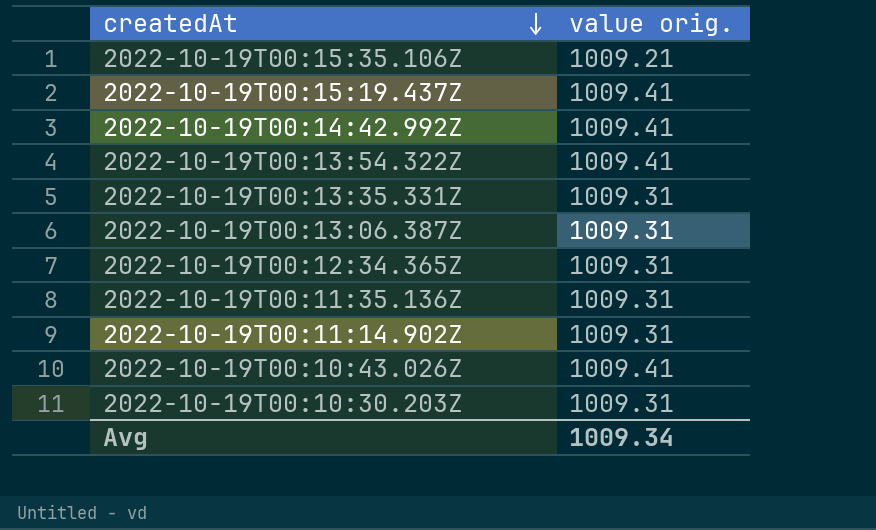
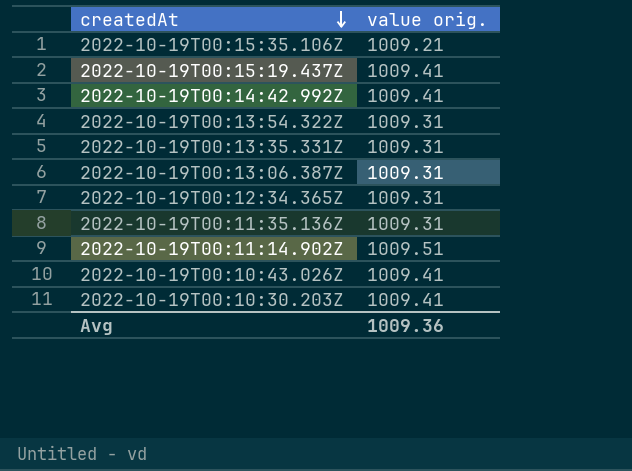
2022-10-19T00:13:54.322Z | value orig.: 1009.41 -> 1009.31
2022-10-19T00:11:14.902Z | value orig.: 1009.31 -> 1009.51
2022-10-19T00:10:30.203Z | value orig.: 1009.31 -> 1009.41
Avg | value orig.: 1009.34 -> 1009.36

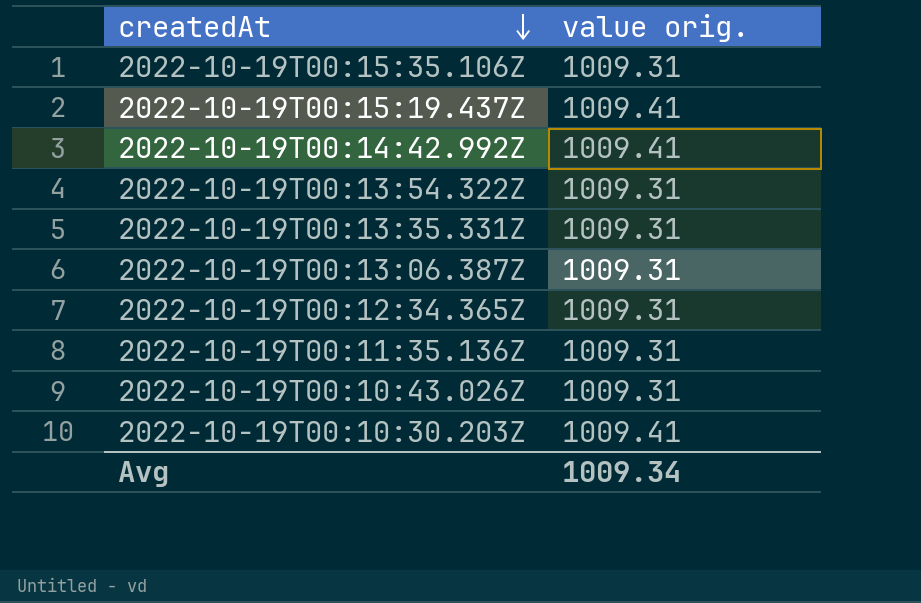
row 2022-10-19T00:11:14.902Z: 1009.51 -> none
2022-10-19T00:15:35.106Z | value orig.: 1009.21 -> 1009.31
2022-10-19T00:10:43.026Z | value orig.: 1009.41 -> 1009.31
Avg | value orig.: 1009.36 -> 1009.34

